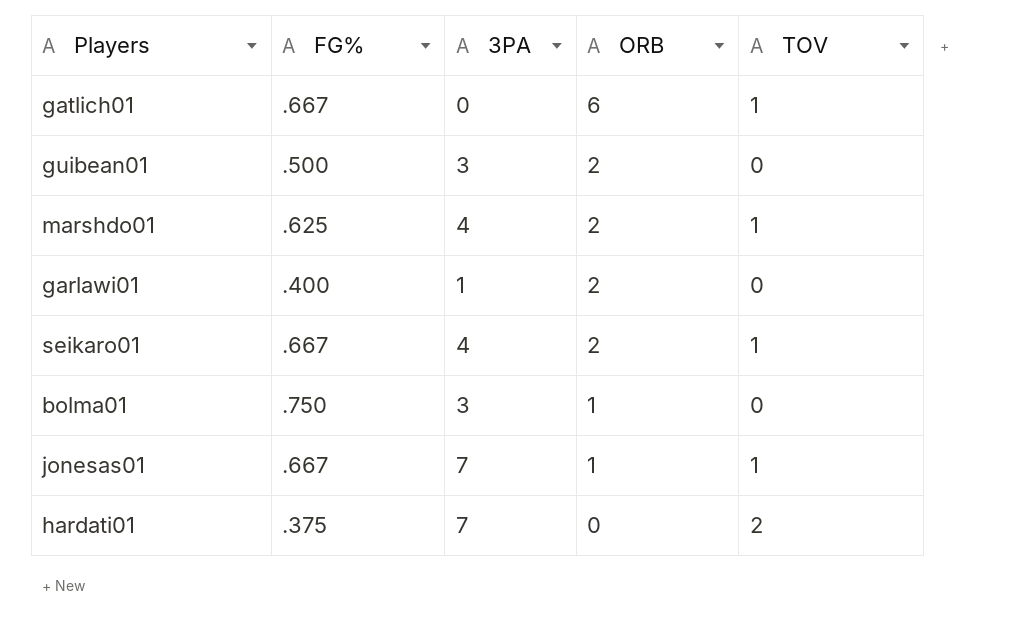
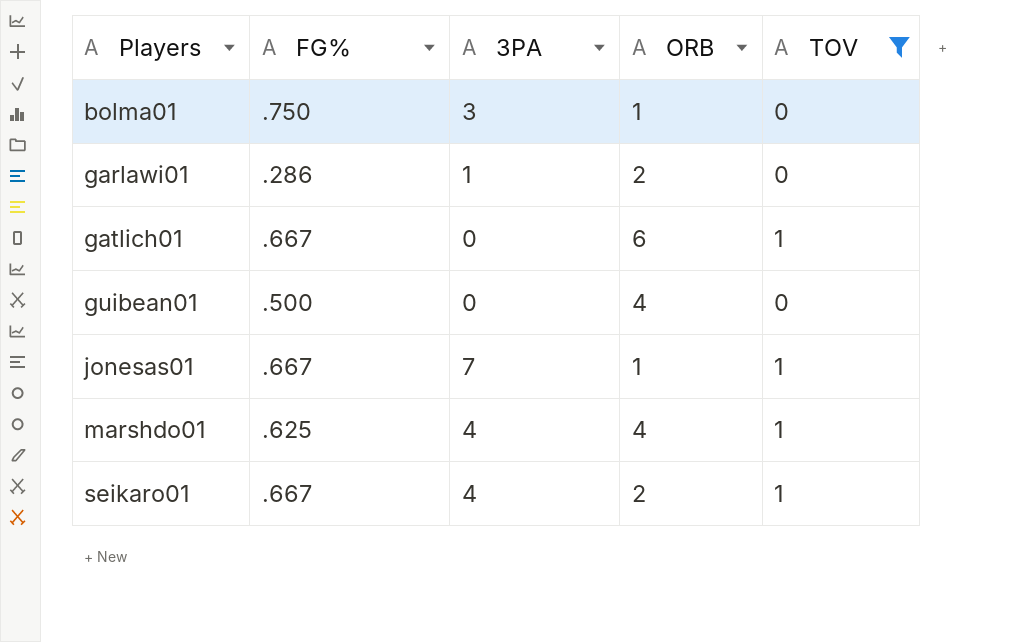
filter: none -> TOV != 2
row order: ORB descending -> Players ascending
garlawi01 | FG%: .400 -> .286
guibean01 | 3PA: 3 -> 0
guibean01 | ORB: 2 -> 4
marshdo01 | ORB: 2 -> 4

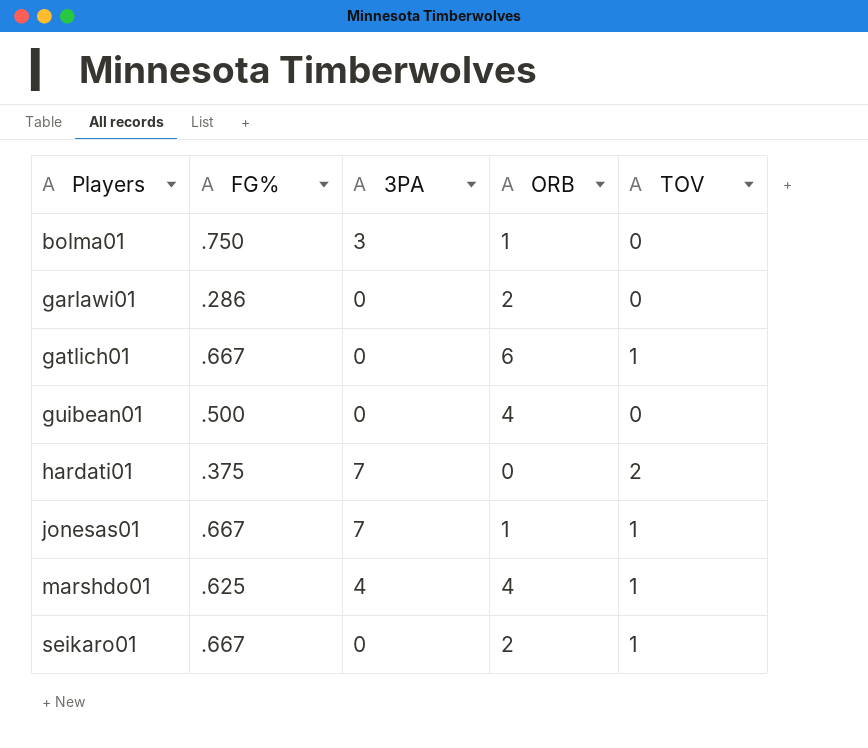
filter: TOV != 2 -> none
garlawi01 | 3PA: 1 -> 0
seikaro01 | 3PA: 4 -> 0

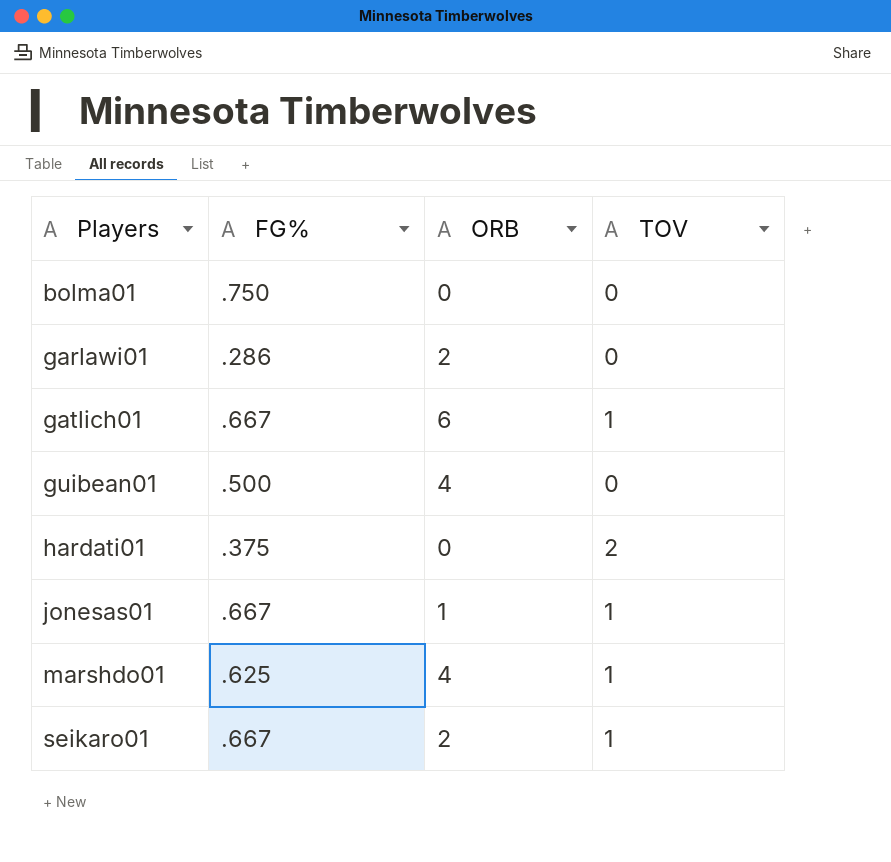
column 3PA | position: 3 -> none
bolma01 | ORB: 1 -> 0

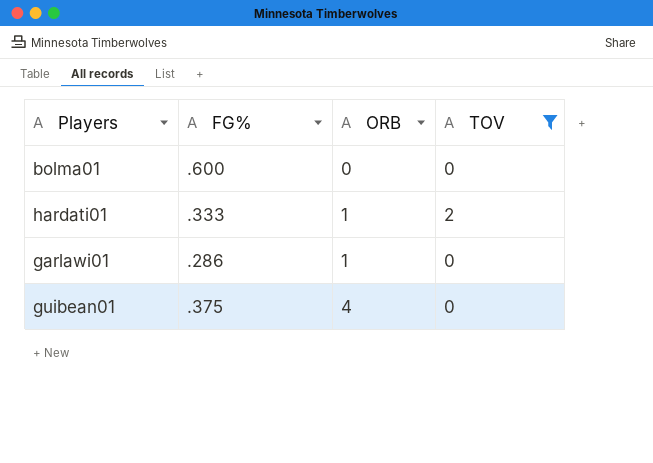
filter: none -> TOV != 1
row order: Players ascending -> ORB ascending
bolma01 | FG%: .750 -> .600
hardati01 | FG%: .375 -> .333
hardati01 | ORB: 0 -> 1
garlawi01 | ORB: 2 -> 1
guibean01 | FG%: .500 -> .375

